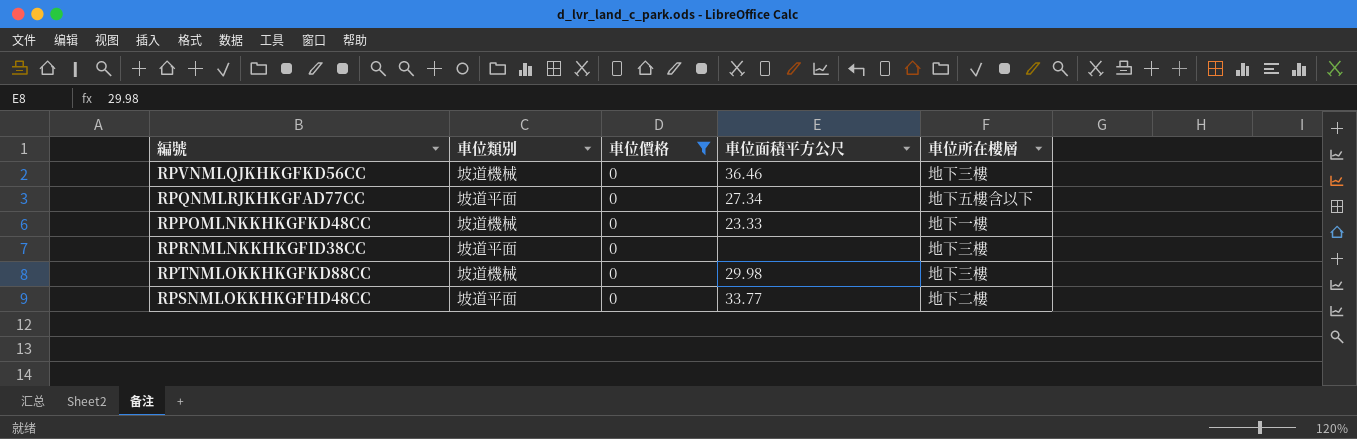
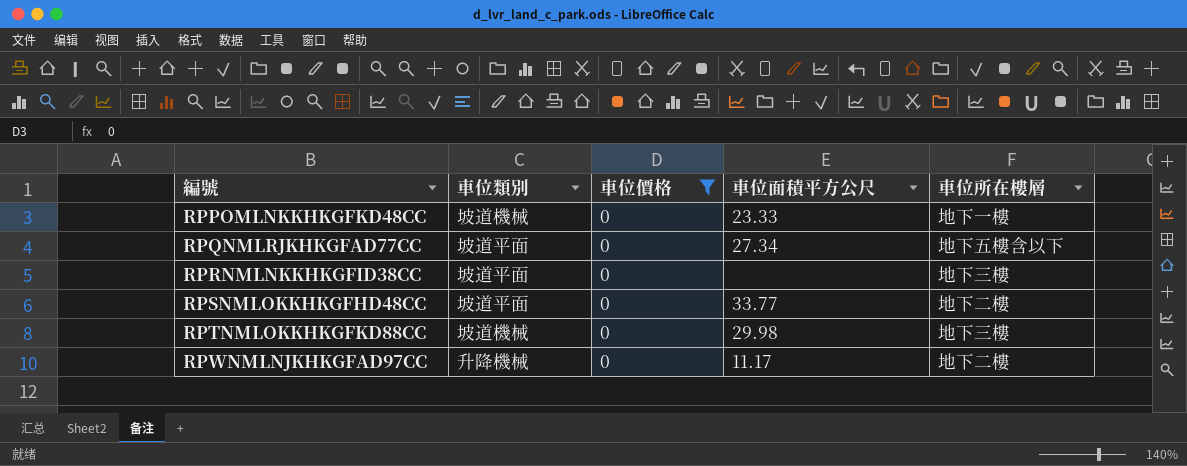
row order: none -> 編號 ascending
row RPVNMLQJKHKGFKD56CC: 坡道機械 | 0 | 36.46 | 地下三樓 -> none
row RPWNMLNJKHKGFAD97CC: none -> 升降機械 | 0 | 11.17 | 地下二樓

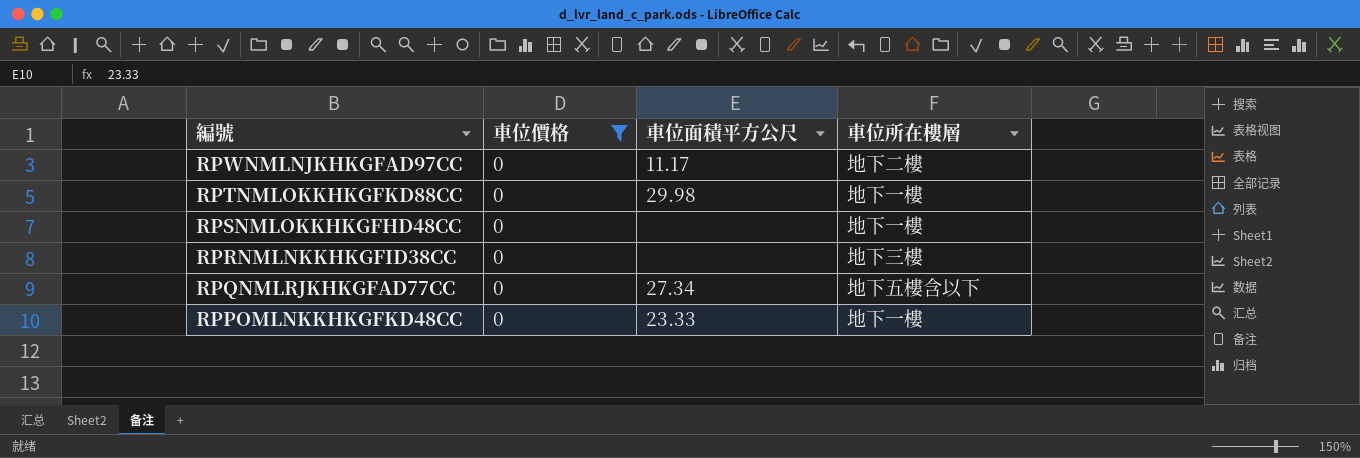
row order: 編號 ascending -> 編號 descending
column 車位類別 | position: 2 -> none
RPTNMLOKKHKGFKD88CC | 車位所在樓層: 地下三樓 -> 地下一樓
RPSNMLOKKHKGFHD48CC | 車位面積平方公尺: 33.77 -> none
RPSNMLOKKHKGFHD48CC | 車位所在樓層: 地下二樓 -> 地下一樓

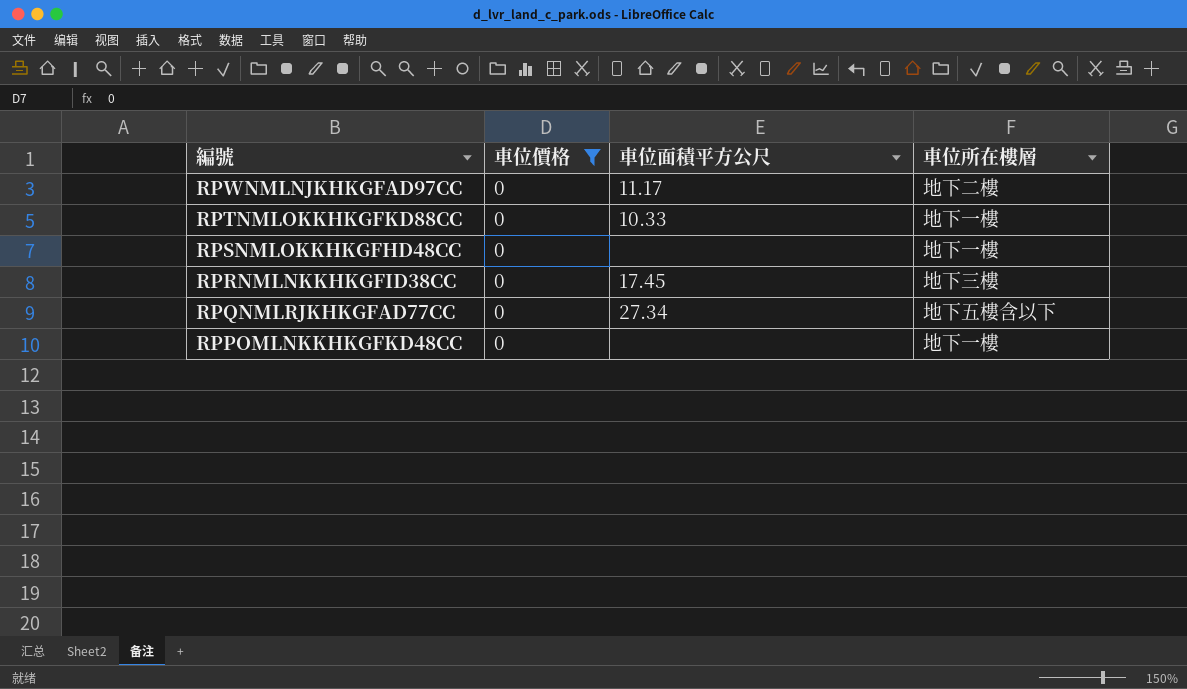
RPTNMLOKKHKGFKD88CC | 車位面積平方公尺: 29.98 -> 10.33
RPRNMLNKKHKGFID38CC | 車位面積平方公尺: none -> 17.45
RPPOMLNKKHKGFKD48CC | 車位面積平方公尺: 23.33 -> none

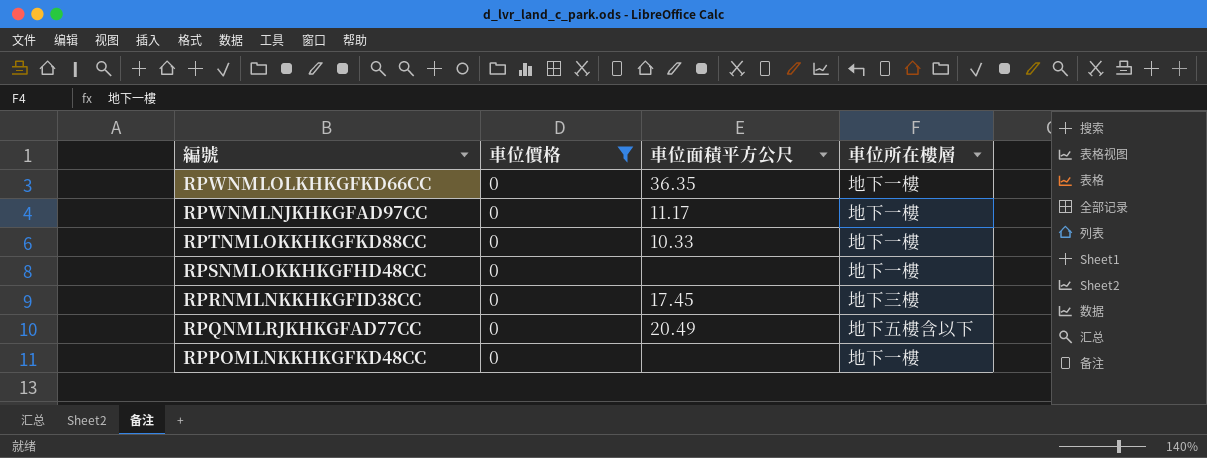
row RPWNMLOLKHKGFKD66CC: none -> 0 | 36.35 | 地下一樓
RPWNMLNJKHKGFAD97CC | 車位所在樓層: 地下二樓 -> 地下一樓
RPQNMLRJKHKGFAD77CC | 車位面積平方公尺: 27.34 -> 20.49

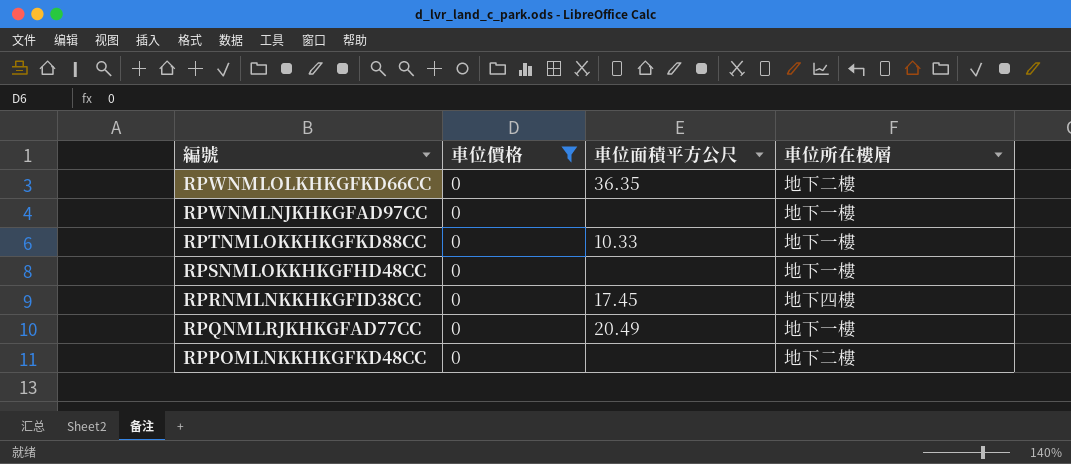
RPWNMLOLKHKGFKD66CC | 車位所在樓層: 地下一樓 -> 地下二樓
RPWNMLNJKHKGFAD97CC | 車位面積平方公尺: 11.17 -> none
RPRNMLNKKHKGFID38CC | 車位所在樓層: 地下三樓 -> 地下四樓
RPQNMLRJKHKGFAD77CC | 車位所在樓層: 地下五樓含以下 -> 地下一樓
RPPOMLNKKHKGFKD48CC | 車位所在樓層: 地下一樓 -> 地下二樓

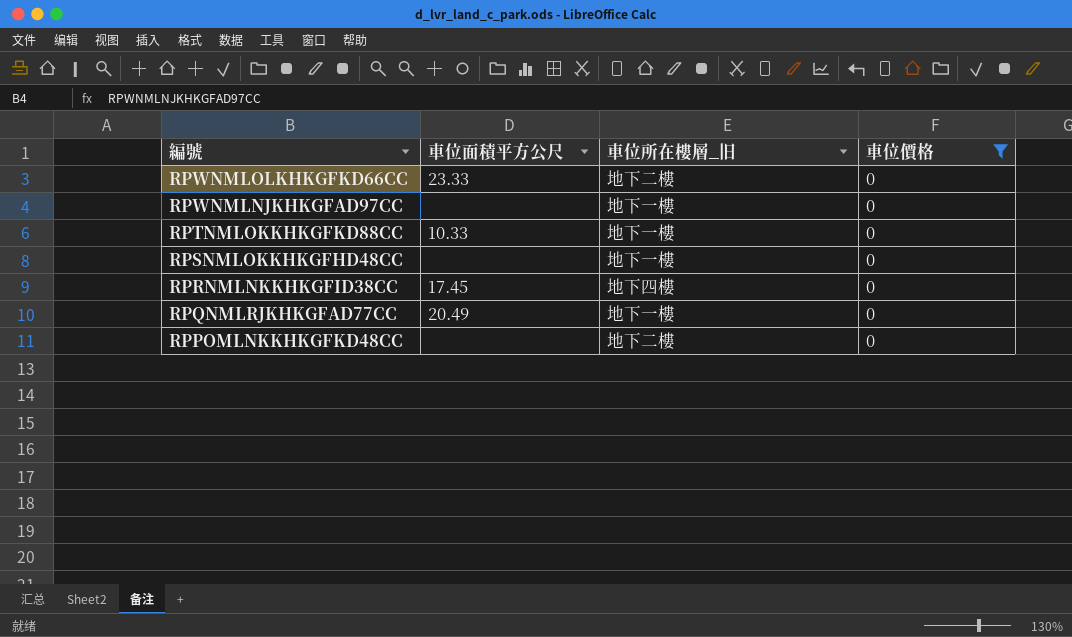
column name: 車位所在樓層 -> 車位所在樓層_旧
column 車位價格 | position: 2 -> 4
RPWNMLOLKHKGFKD66CC | 車位面積平方公尺: 36.35 -> 23.33

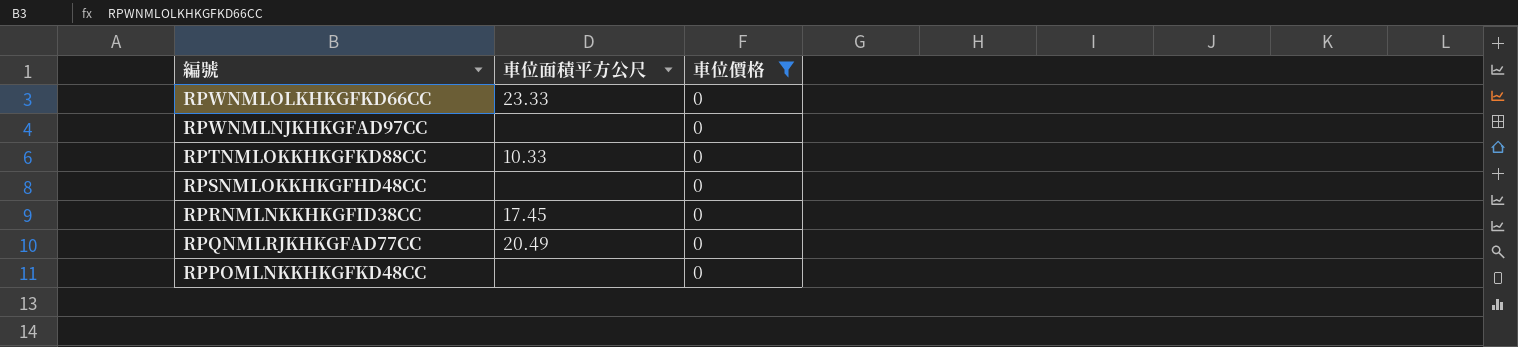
column 車位所在樓層_旧 | position: 3 -> none

